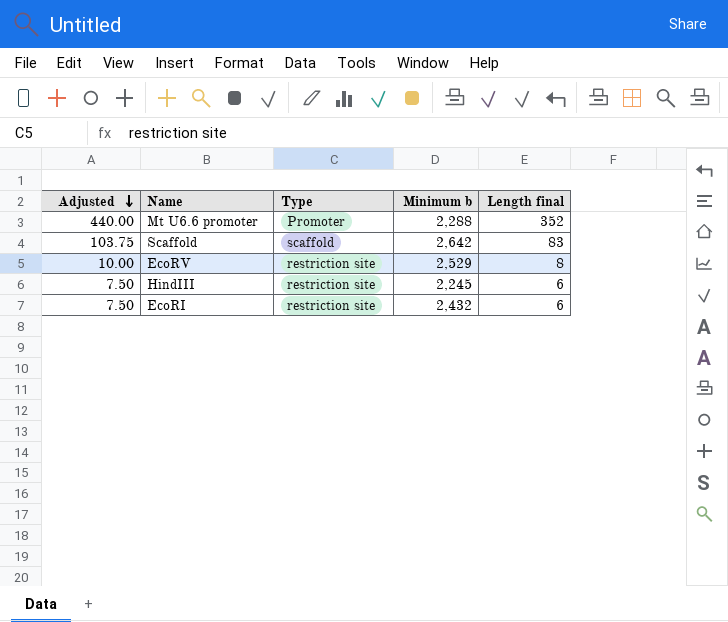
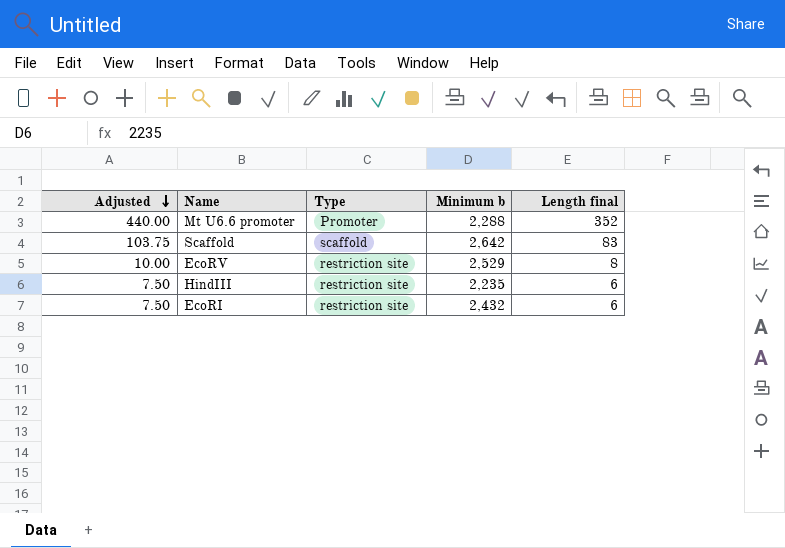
HindIII | Minimum b: 2,245 -> 2,235

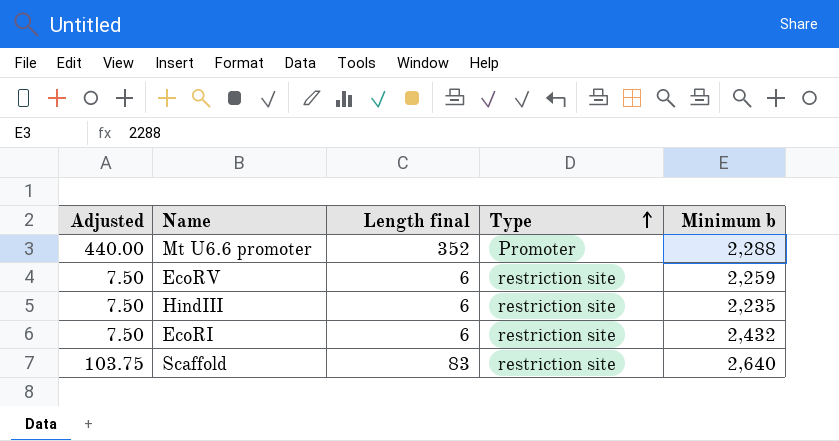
row order: Adjusted descending -> Type ascending
column Length final | position: 5 -> 3
EcoRV | Adjusted: 10.00 -> 7.50
EcoRV | Length final: 8 -> 6
EcoRV | Minimum b: 2,529 -> 2,259
Scaffold | Type: scaffold -> restriction site
Scaffold | Minimum b: 2,642 -> 2,640

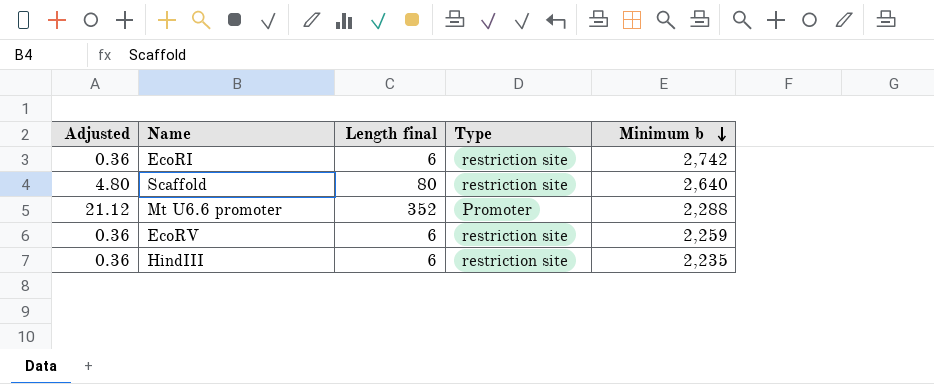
row order: Type ascending -> Minimum b descending
column Adjusted | formula: [Length final] * 1.25 -> [Length final] * 0.06
EcoRI | Minimum b: 2,432 -> 2,742
Scaffold | Length final: 83 -> 80

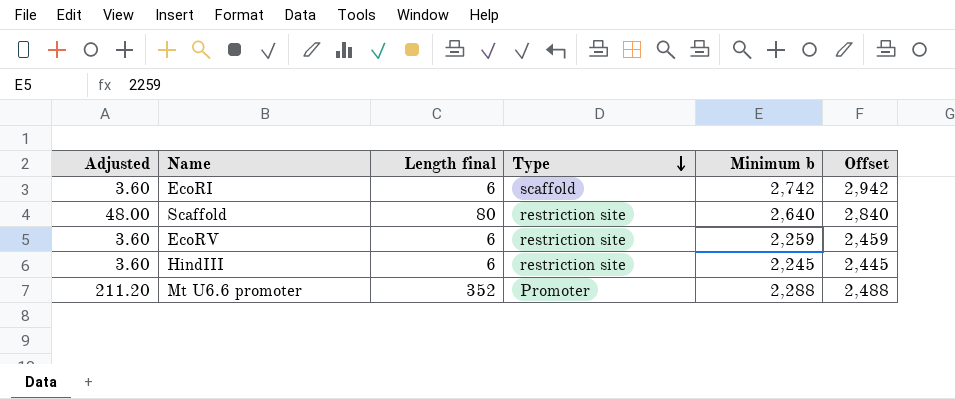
row order: Minimum b descending -> Type descending
column Adjusted | formula: [Length final] * 0.06 -> [Length final] * 0.6
column Offset | formula: none -> [Minimum b] + 200
EcoRI | Type: restriction site -> scaffold
HindIII | Minimum b: 2,235 -> 2,245

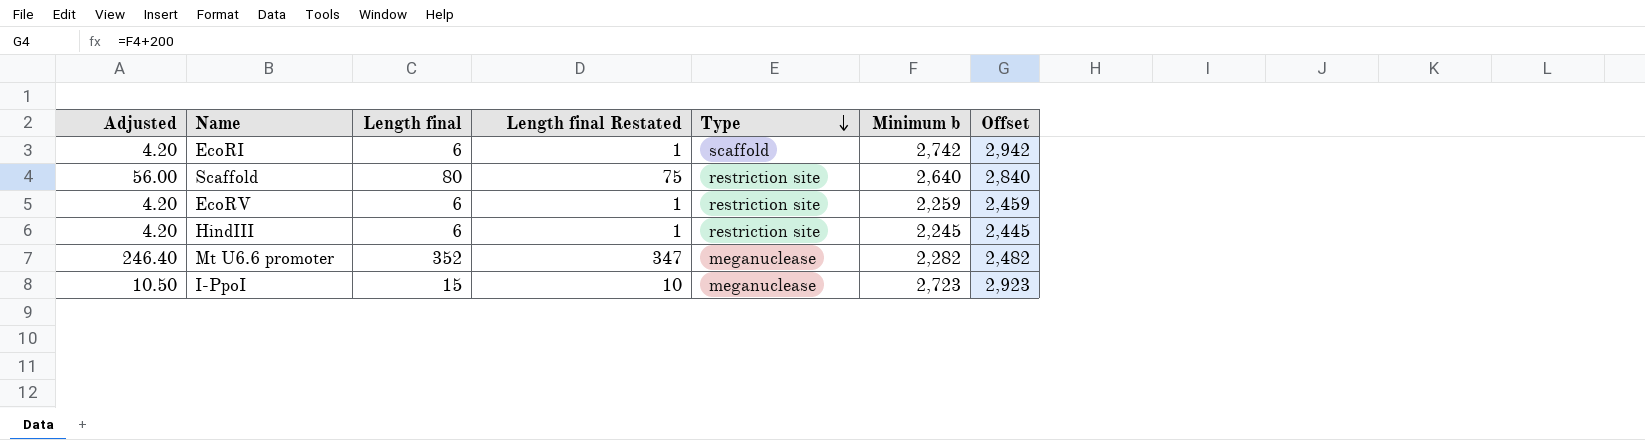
column Adjusted | formula: [Length final] * 0.6 -> [Length final] * 0.7
column Length final Restated | formula: none -> [Length final] - 5
Mt U6.6 promoter | Type: Promoter -> meganuclease
Mt U6.6 promoter | Minimum b: 2,288 -> 2,282
Mt U6.6 promoter | Offset: 2,488 -> 2,482
row I-PpoI: none -> 10.50 | 15 | 10 | meganuclease | 2,723 | 2,923

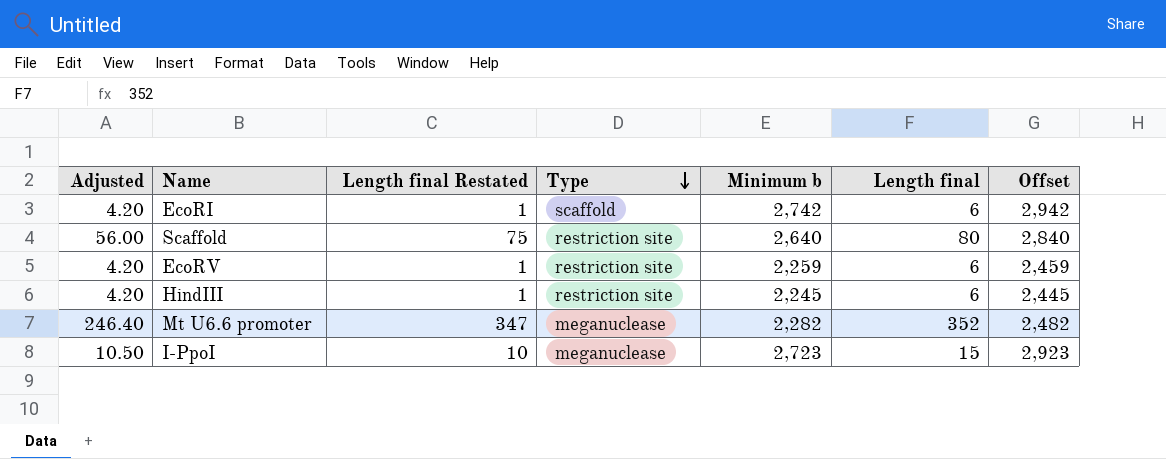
column Length final | position: 3 -> 6

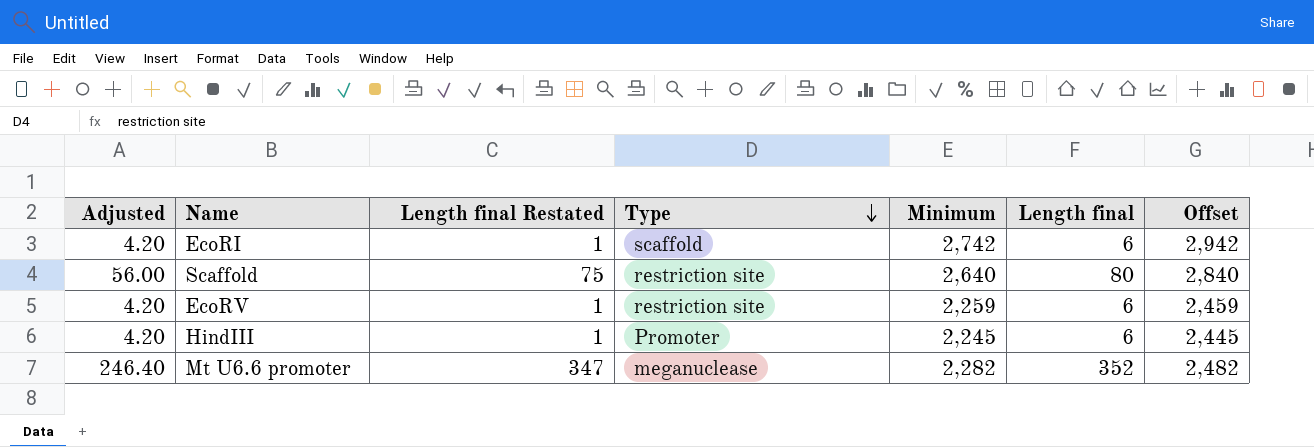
column name: Minimum b -> Minimum
row I-PpoI: 10.50 | 10 | meganuclease | 2,723 | 15 | 2,923 -> none
HindIII | Type: restriction site -> Promoter

